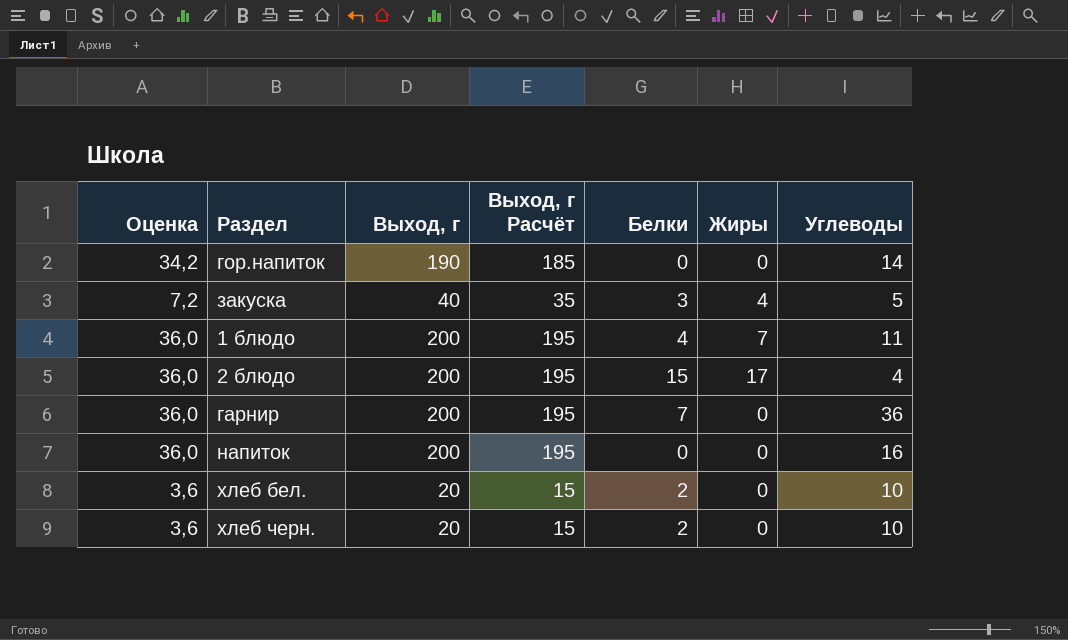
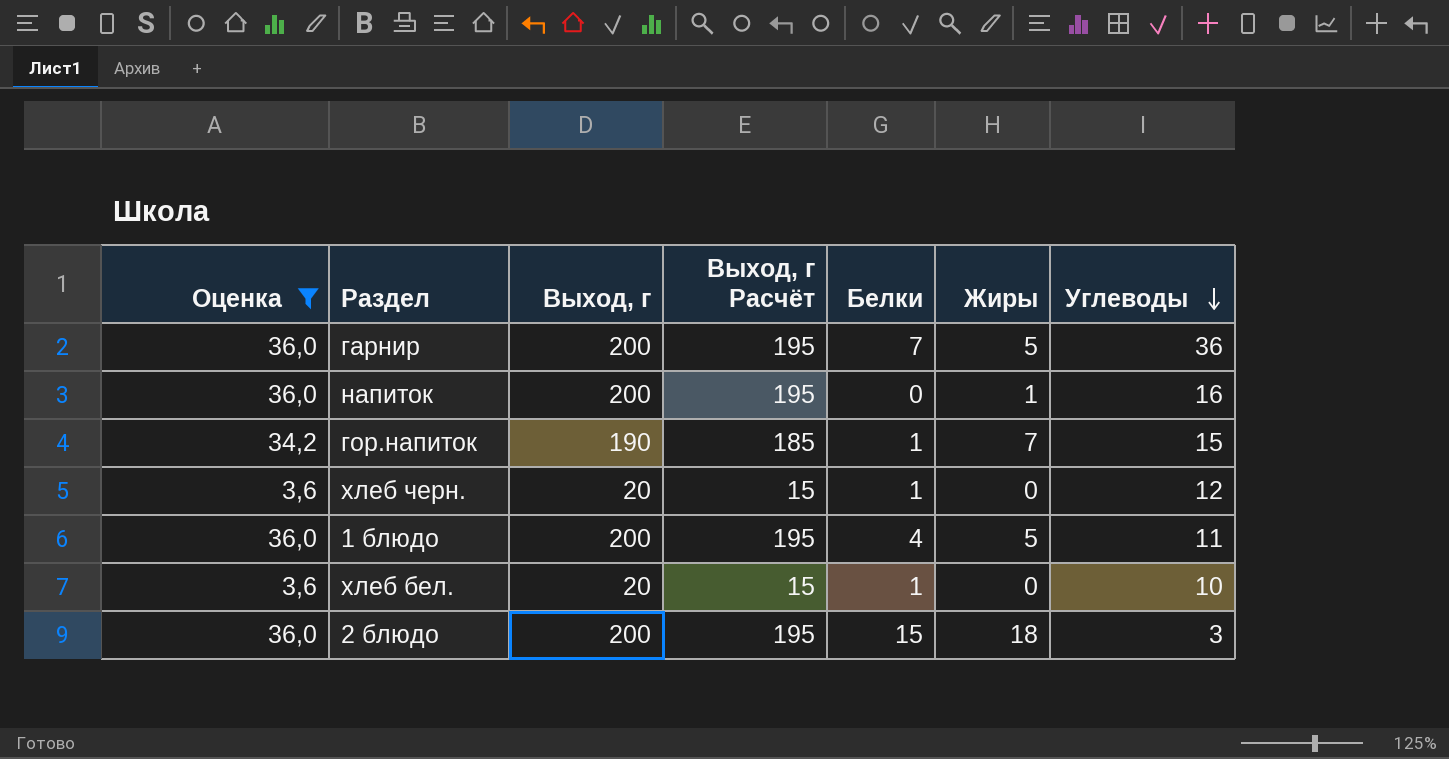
filter: none -> Оценка != 7,2
row order: none -> Углеводы descending
гарнир | Жиры: 0 -> 5
напиток | Жиры: 0 -> 1
гор.напиток | Белки: 0 -> 1
гор.напиток | Жиры: 0 -> 7
гор.напиток | Углеводы: 14 -> 15
хлеб черн. | Белки: 2 -> 1
хлеб черн. | Углеводы: 10 -> 12
1 блюдо | Жиры: 7 -> 5
хлеб бел. | Белки: 2 -> 1
2 блюдо | Жиры: 17 -> 18
2 блюдо | Углеводы: 4 -> 3

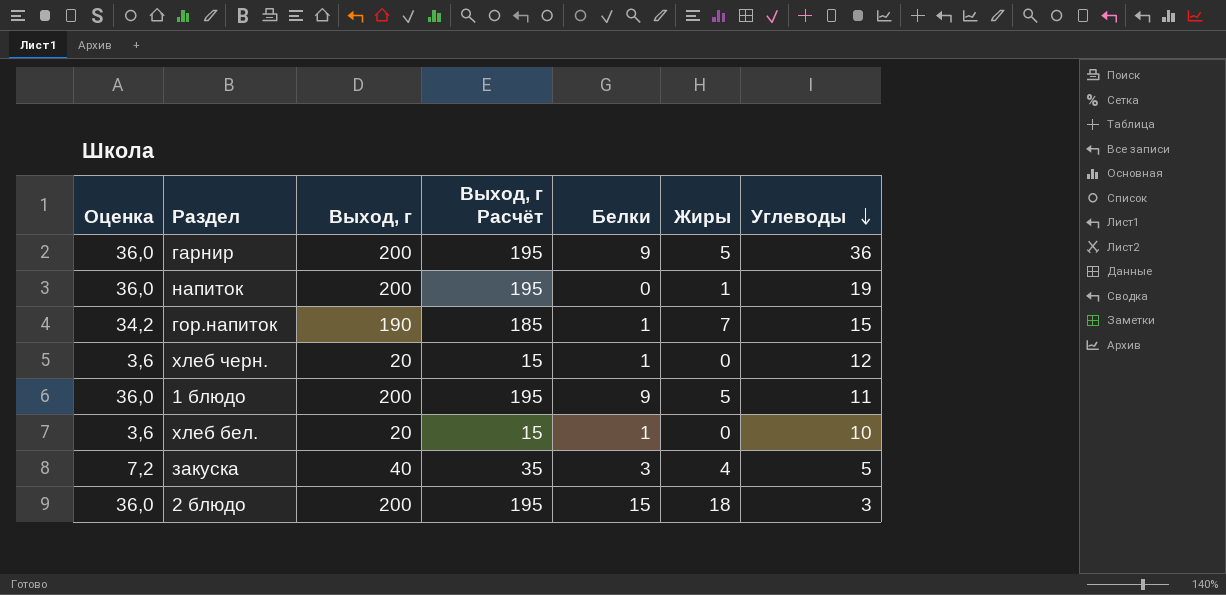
filter: Оценка != 7,2 -> none
гарнир | Белки: 7 -> 9
напиток | Углеводы: 16 -> 19
1 блюдо | Белки: 4 -> 9

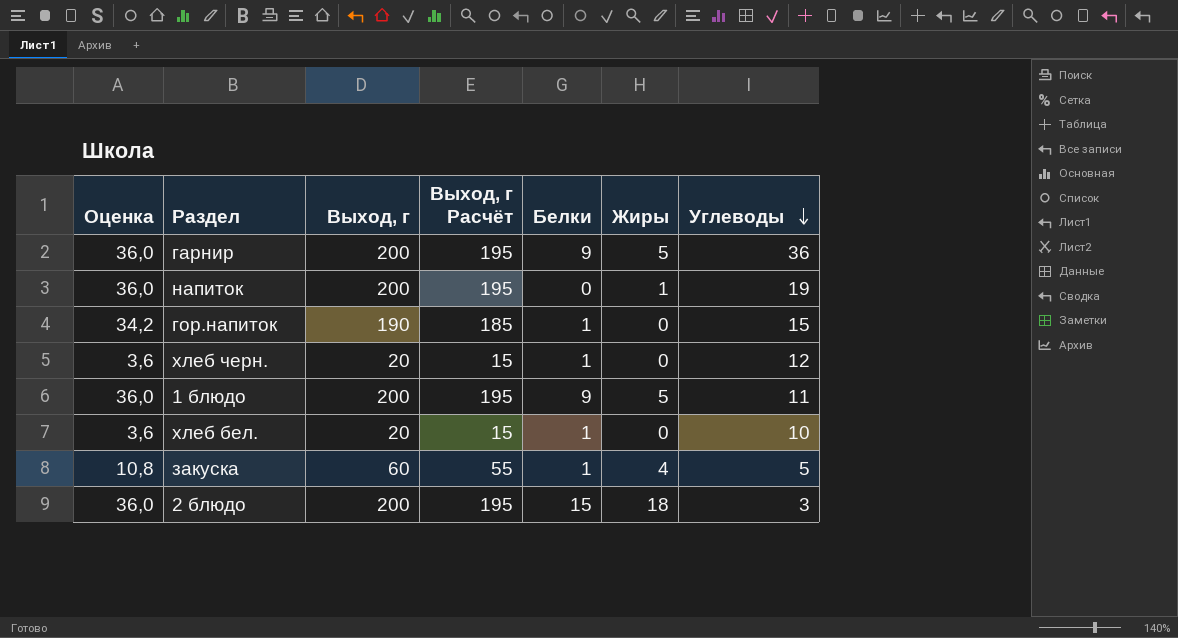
гор.напиток | Жиры: 7 -> 0
закуска | Оценка: 7,2 -> 10,8
закуска | Выход, г: 40 -> 60
закуска | Выход, г Расчёт: 35 -> 55
закуска | Белки: 3 -> 1

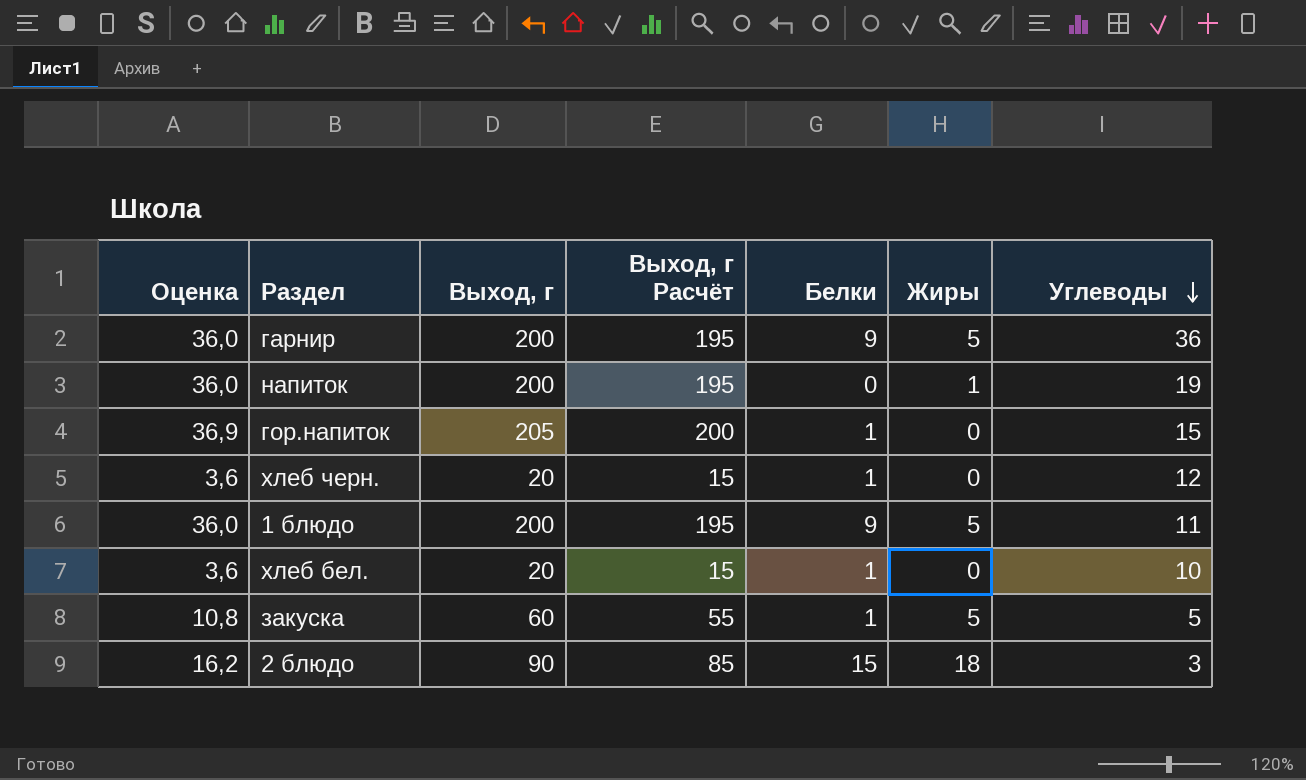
гор.напиток | Оценка: 34,2 -> 36,9
гор.напиток | Выход, г: 190 -> 205
гор.напиток | Выход, г Расчёт: 185 -> 200
закуска | Жиры: 4 -> 5
2 блюдо | Оценка: 36,0 -> 16,2
2 блюдо | Выход, г: 200 -> 90
2 блюдо | Выход, г Расчёт: 195 -> 85

